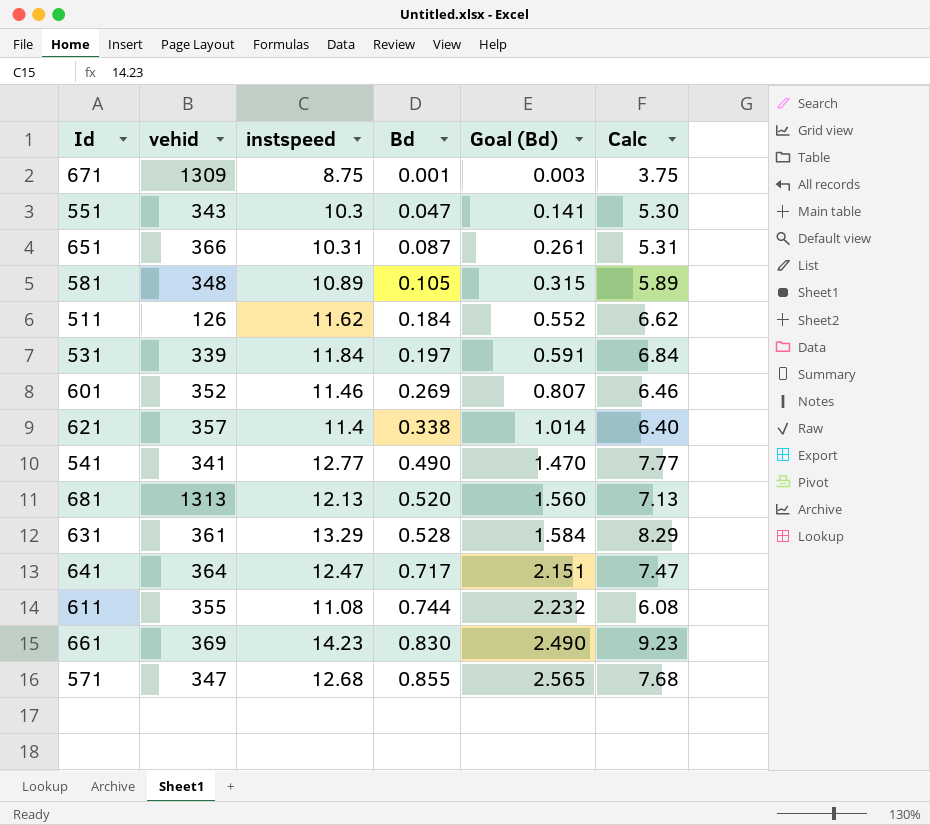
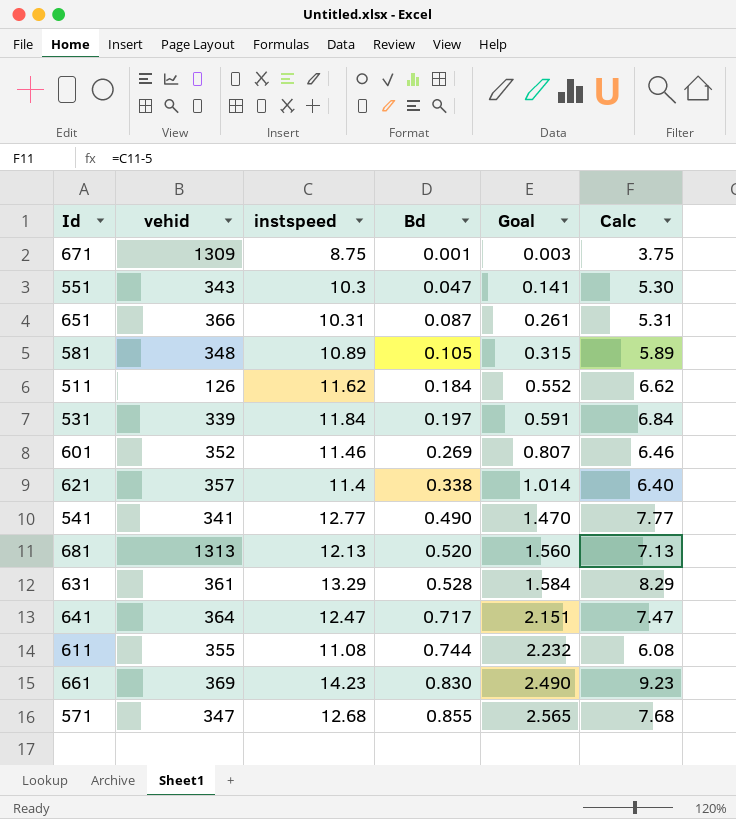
column name: Goal (Bd) -> Goal

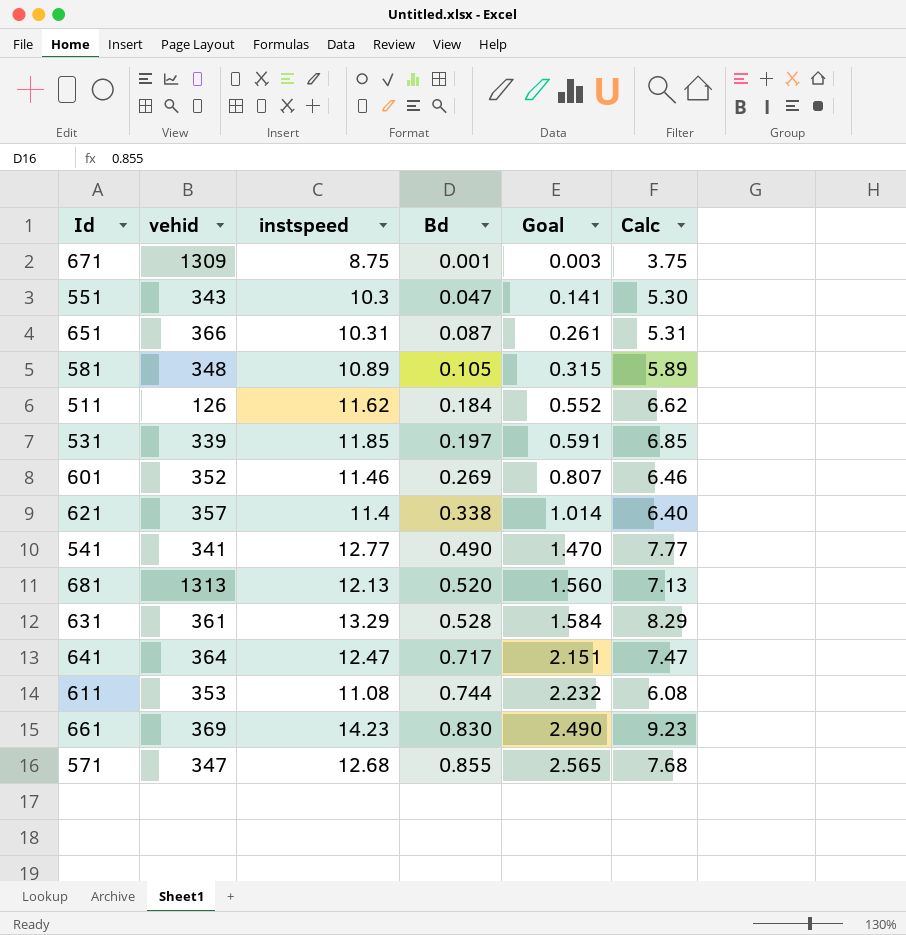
531 | instspeed: 11.84 -> 11.85
531 | Calc: 6.84 -> 6.85
611 | vehid: 355 -> 353

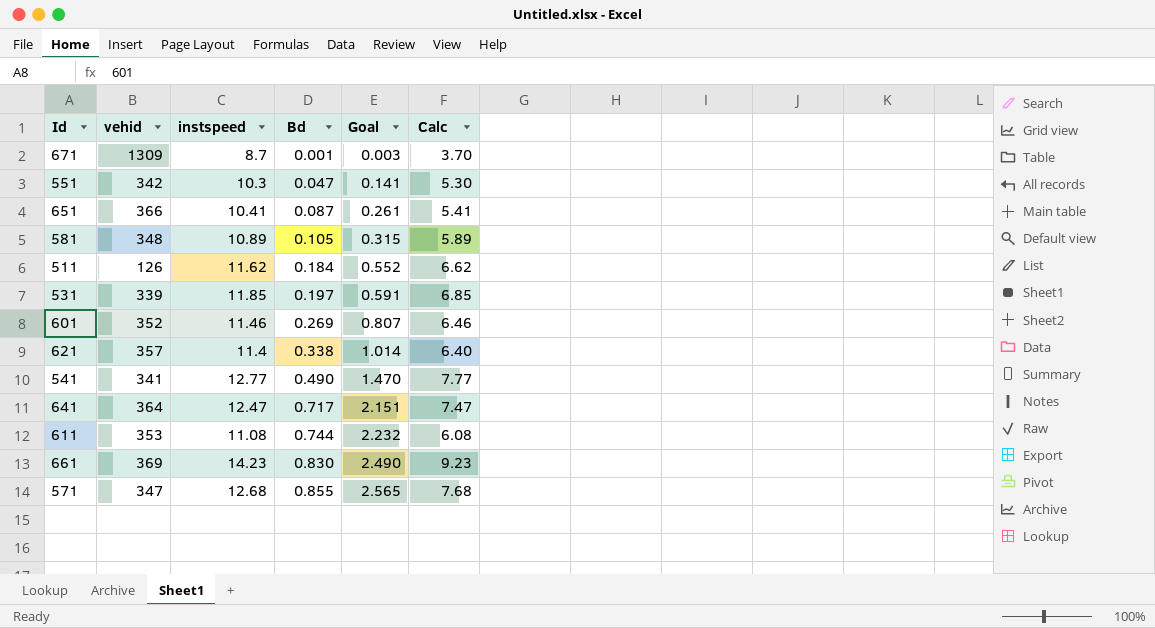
row 681: 1313 | 12.13 | 0.520 | 1.560 | 7.13 -> none
row 631: 361 | 13.29 | 0.528 | 1.584 | 8.29 -> none
671 | instspeed: 8.75 -> 8.7
671 | Calc: 3.75 -> 3.70
551 | vehid: 343 -> 342
651 | instspeed: 10.31 -> 10.41
651 | Calc: 5.31 -> 5.41

